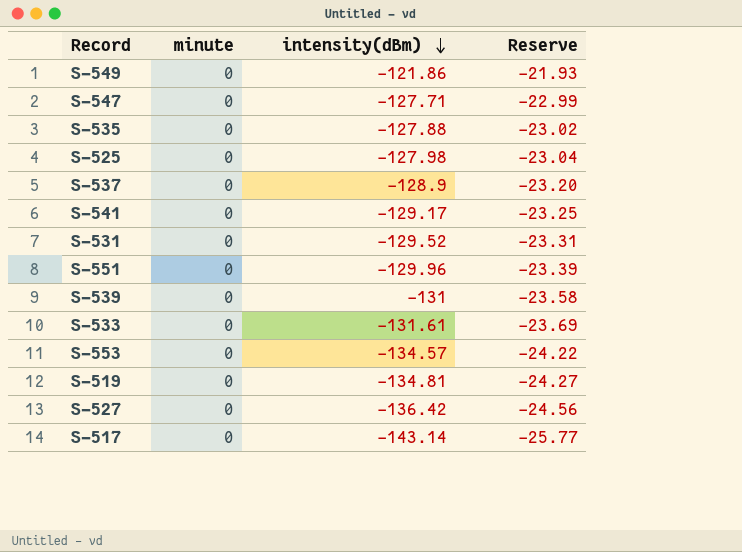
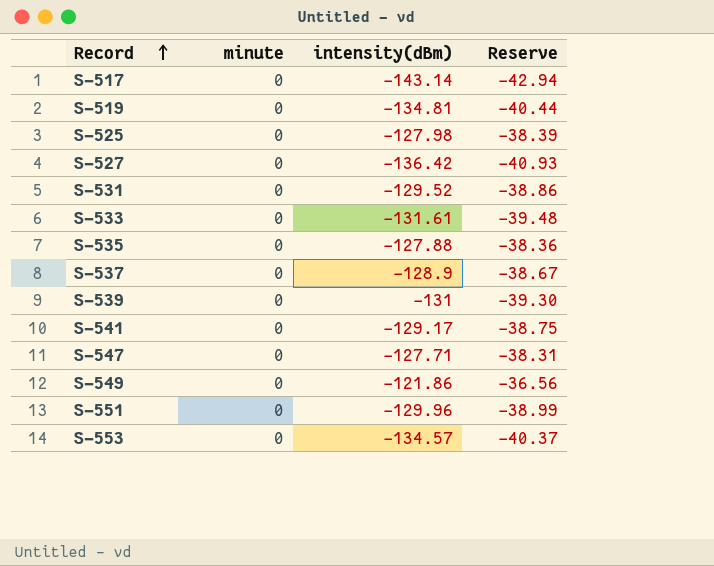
row order: intensity(dBm) descending -> Record ascending
column Reserve | formula: [intensity(dBm)] * 0.18 -> [intensity(dBm)] * 0.3

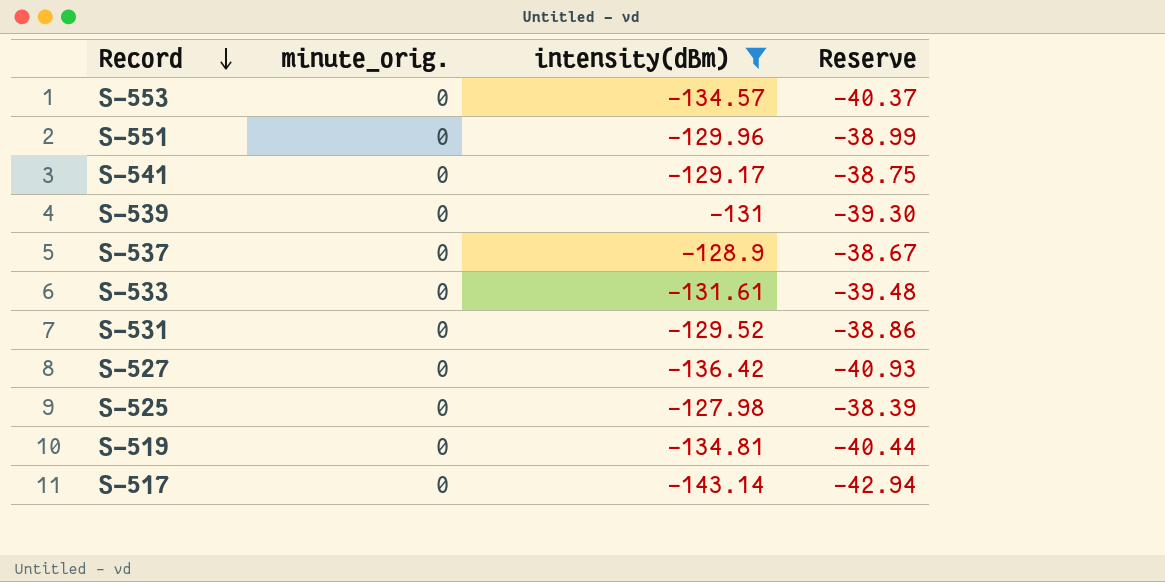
filter: none -> intensity(dBm) <= -127.98
row order: Record ascending -> Record descending
column name: minute -> minute_orig.

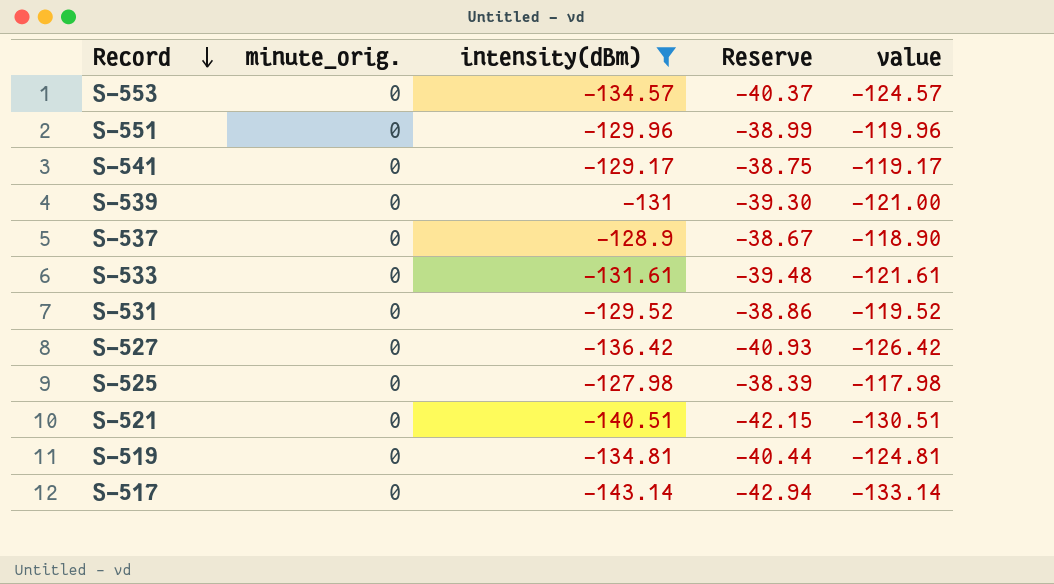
column value | formula: none -> [intensity(dBm)] + 10
row S-521: none -> 0 | -140.51 | -42.15 | -130.51

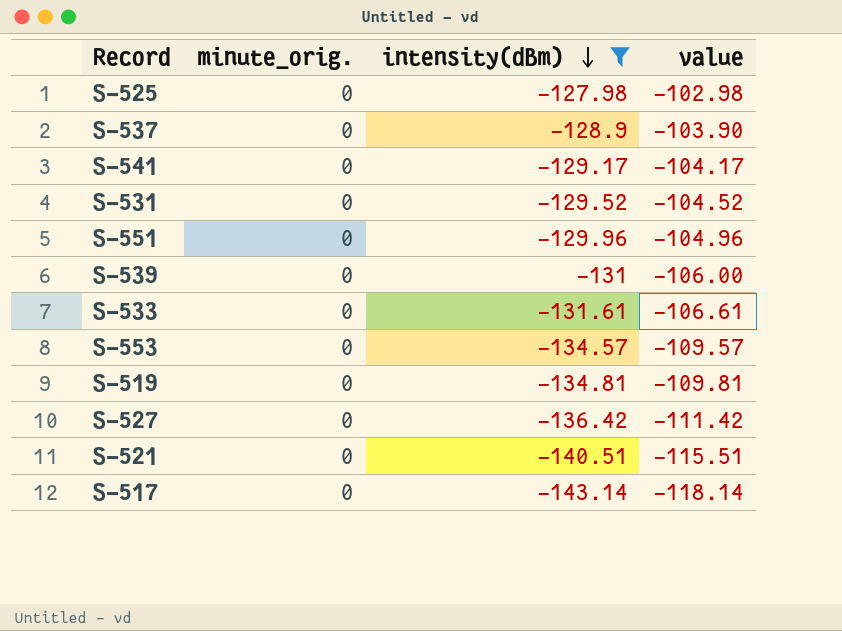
row order: Record descending -> intensity(dBm) descending
column Reserve | formula: [intensity(dBm)] * 0.3 -> none
column value | formula: [intensity(dBm)] + 10 -> [intensity(dBm)] + 25

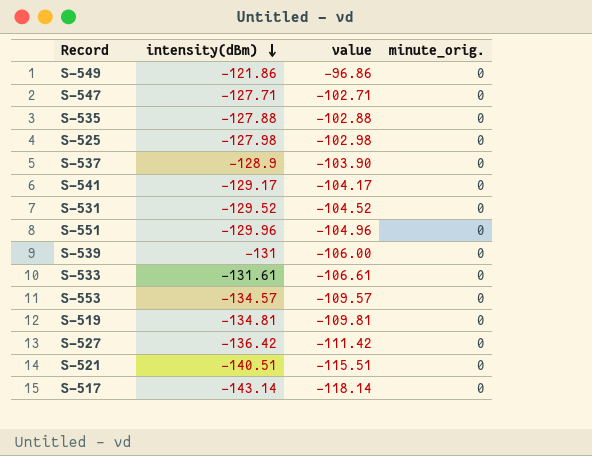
filter: intensity(dBm) <= -127.98 -> none
column minute_orig. | position: 2 -> 4

